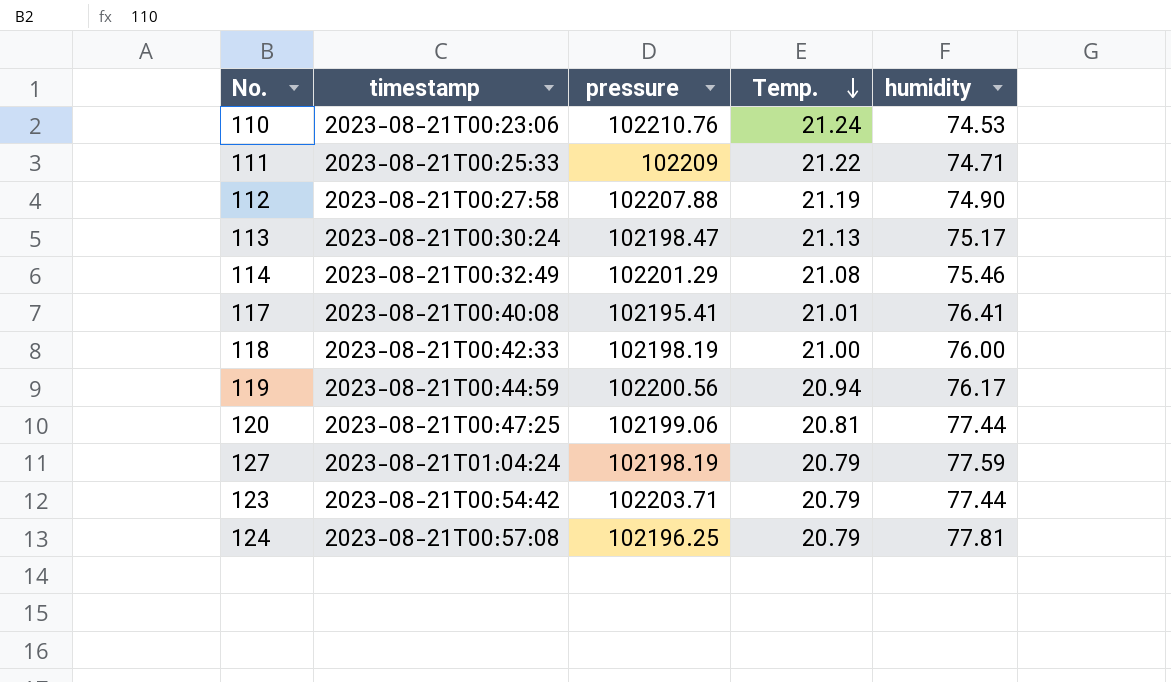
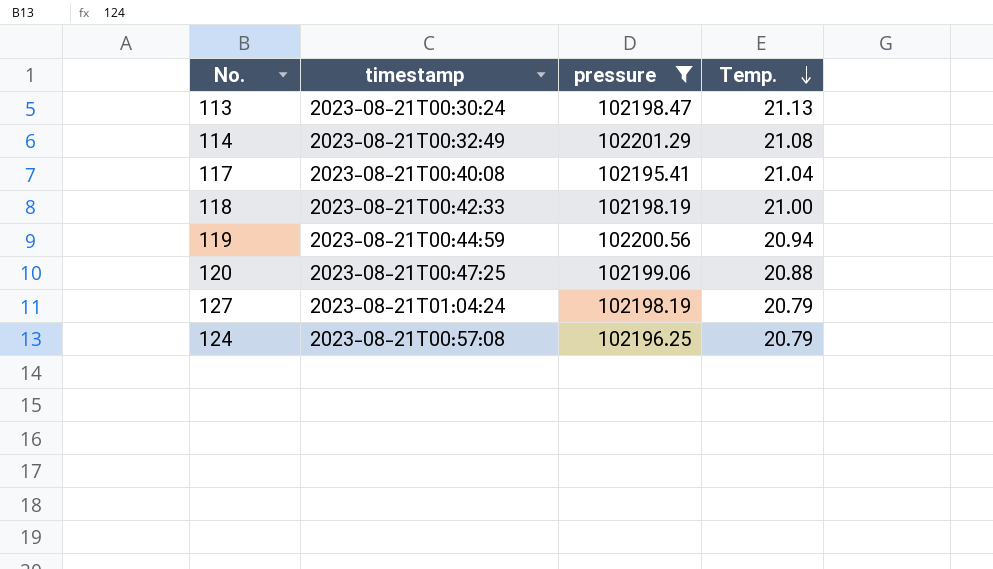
filter: none -> pressure <= 102201.29
column humidity | position: 5 -> none
117 | Temp.: 21.01 -> 21.04
120 | Temp.: 20.81 -> 20.88

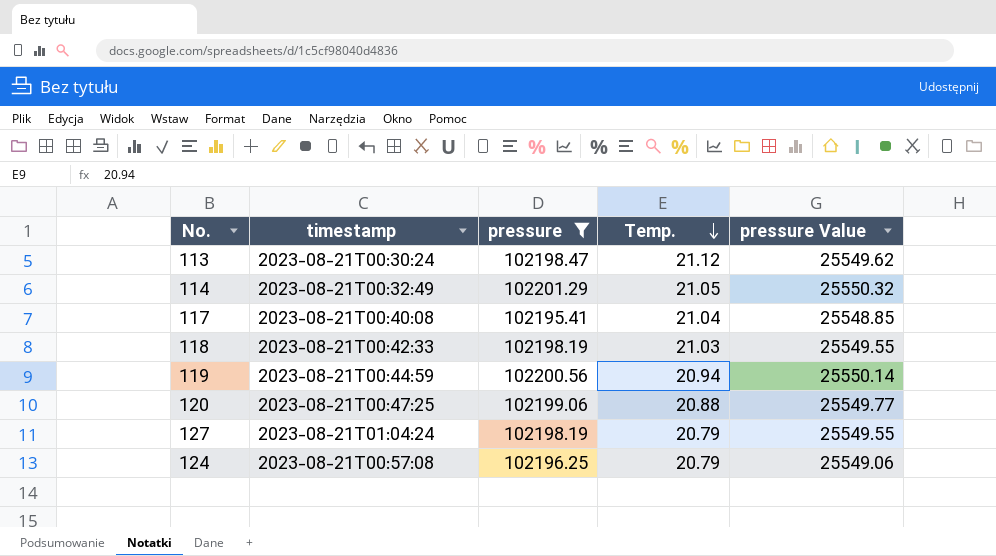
column pressure Value | formula: none -> [pressure] * 0.25
113 | Temp.: 21.13 -> 21.12
114 | Temp.: 21.08 -> 21.05
118 | Temp.: 21.00 -> 21.03

